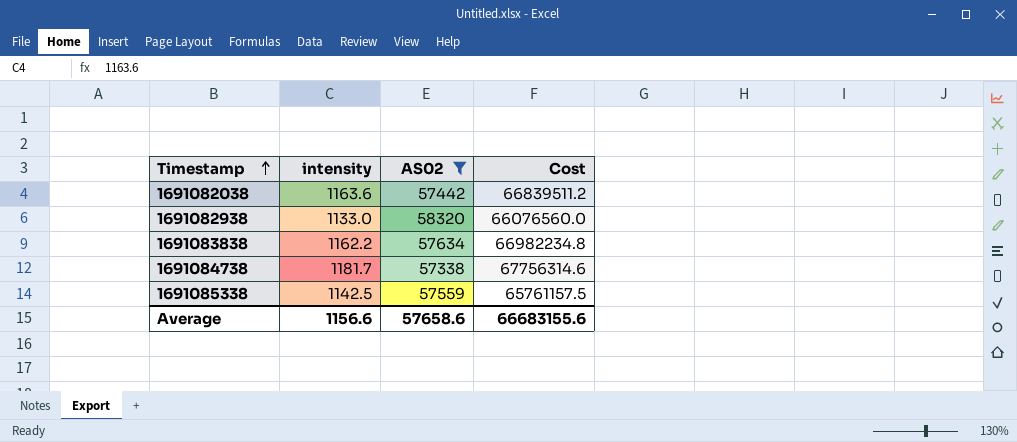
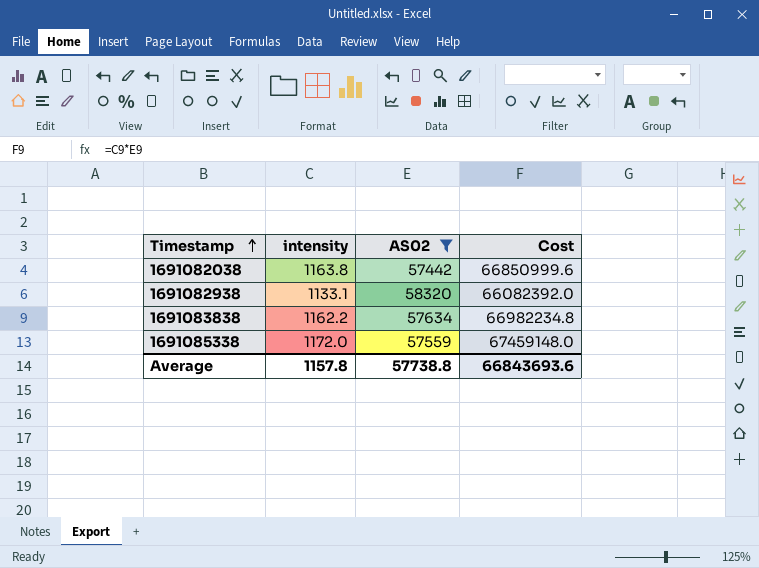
row 1691084738: 1181.7 | 57338 | 67756314.6 -> none
1691082038 | intensity: 1163.6 -> 1163.8
1691082038 | Cost: 66839511.2 -> 66850999.6
1691082938 | intensity: 1133.0 -> 1133.1
1691082938 | Cost: 66076560.0 -> 66082392.0
1691085338 | intensity: 1142.5 -> 1172.0
1691085338 | Cost: 65761157.5 -> 67459148.0
Average | intensity: 1156.6 -> 1157.8
Average | AS02: 57658.6 -> 57738.8
Average | Cost: 66683155.6 -> 66843693.6

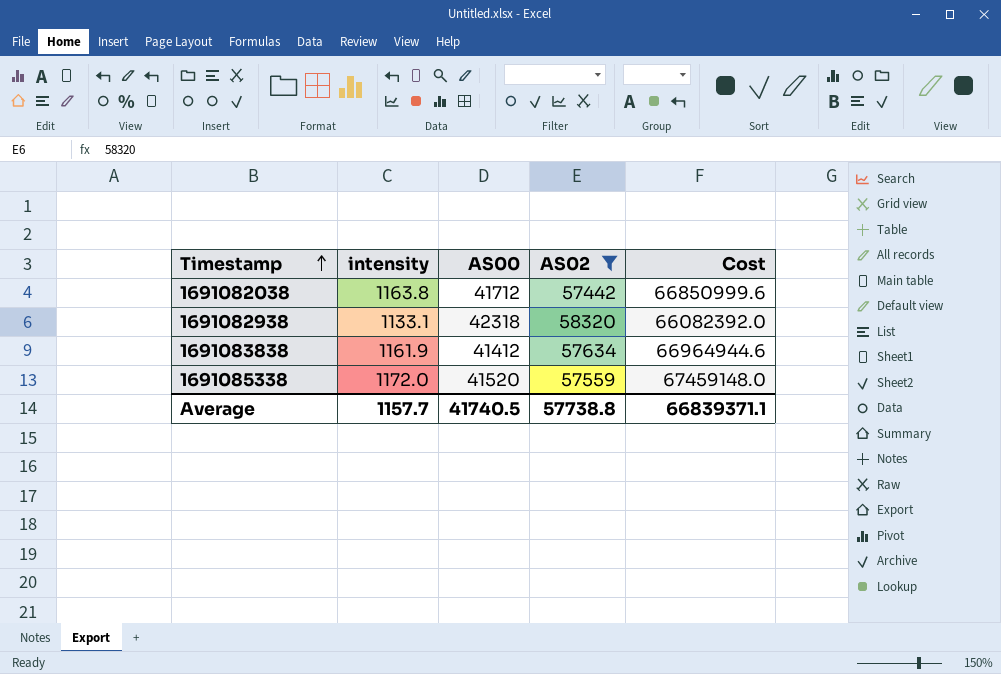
column AS00 | position: none -> 3
1691083838 | intensity: 1162.2 -> 1161.9
1691083838 | Cost: 66982234.8 -> 66964944.6
Average | intensity: 1157.8 -> 1157.7
Average | Cost: 66843693.6 -> 66839371.1

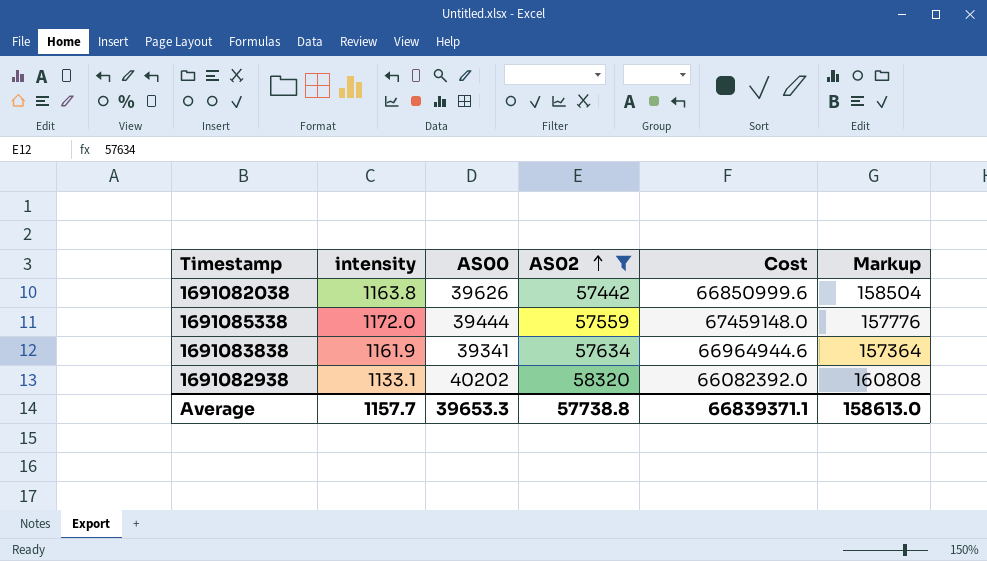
row order: Timestamp ascending -> AS02 ascending
column Markup | formula: none -> [AS00] * 4
1691082038 | AS00: 41712 -> 39626
1691085338 | AS00: 41520 -> 39444
1691083838 | AS00: 41412 -> 39341
1691082938 | AS00: 42318 -> 40202
Average | AS00: 41740.5 -> 39653.3

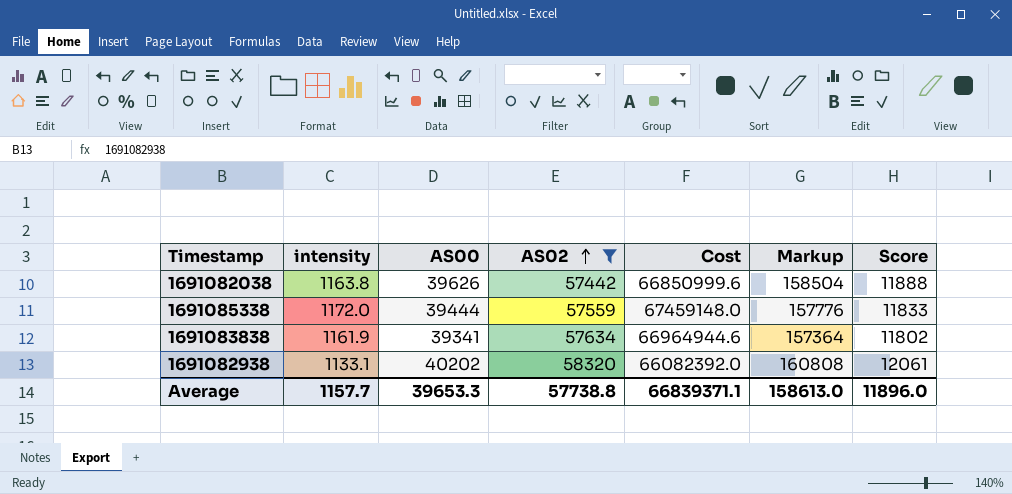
column Score | formula: none -> [AS00] * 0.3

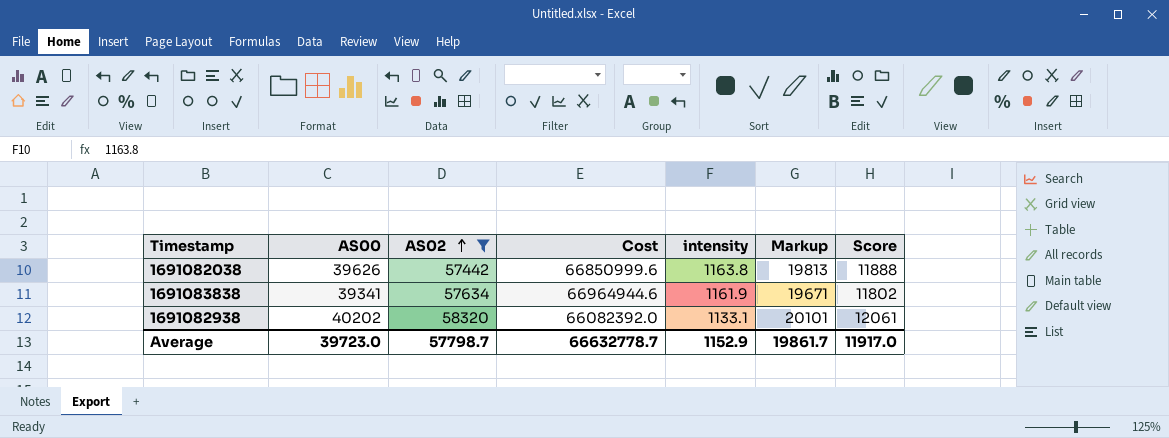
column intensity | position: 2 -> 5
column Markup | formula: [AS00] * 4 -> [AS00] * 0.5
row 1691085338: 1172.0 | 39444 | 57559 | 67459148.0 | 157776 | 11833 -> none
Average | AS00: 39653.3 -> 39723.0
Average | AS02: 57738.8 -> 57798.7
Average | Cost: 66839371.1 -> 66632778.7
Average | intensity: 1157.7 -> 1152.9
Average | Markup: 158613.0 -> 19861.7
Average | Score: 11896.0 -> 11917.0

